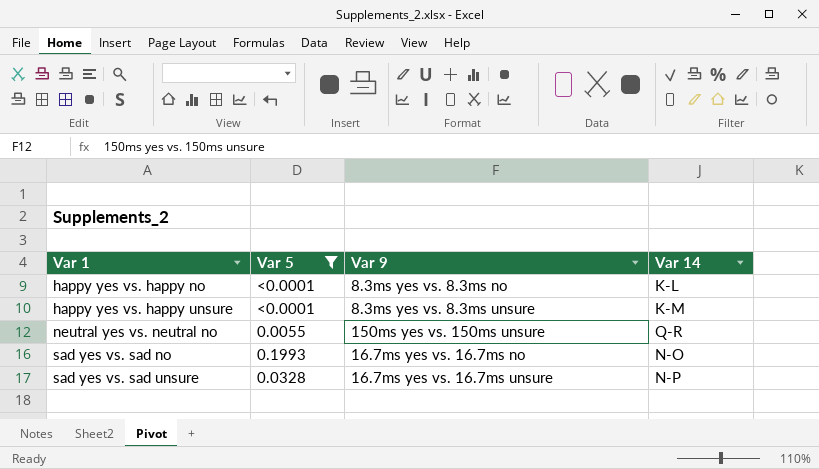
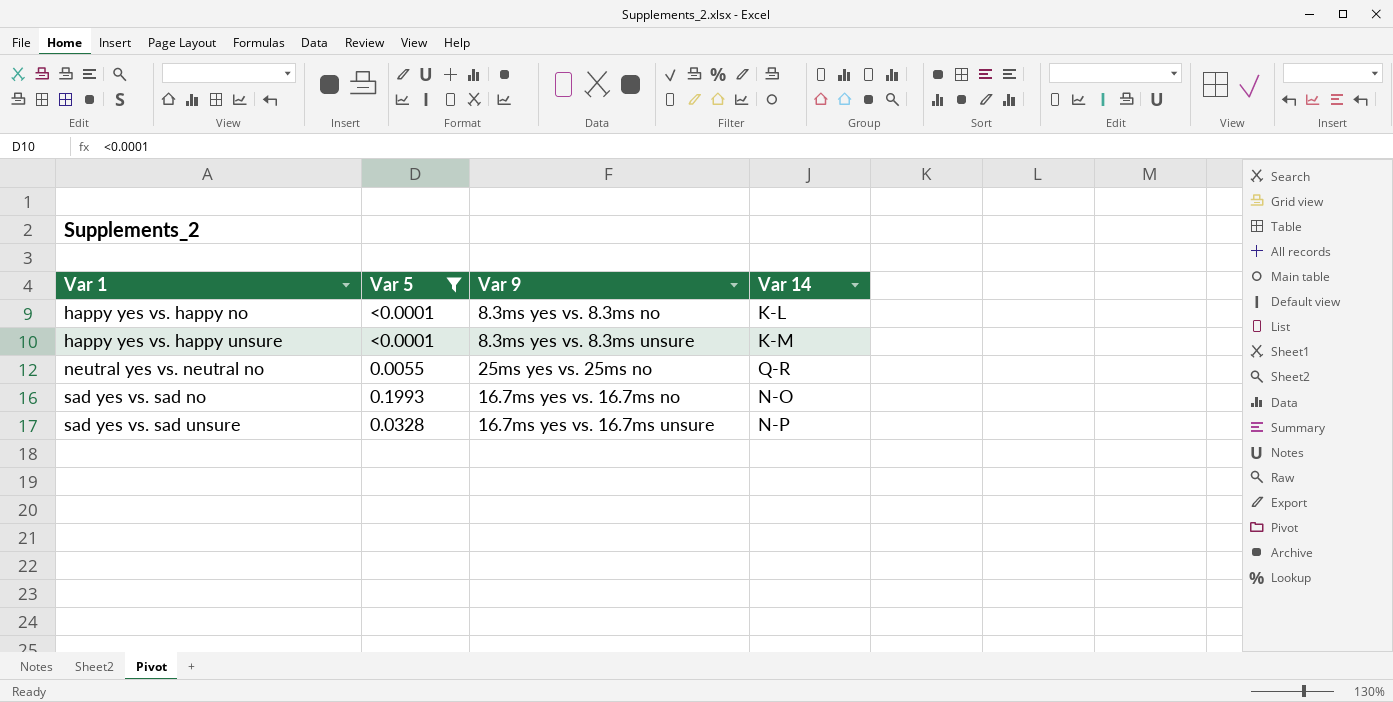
neutral yes vs. neutral no | Var 9: 150ms yes vs. 150ms unsure -> 25ms yes vs. 25ms no

